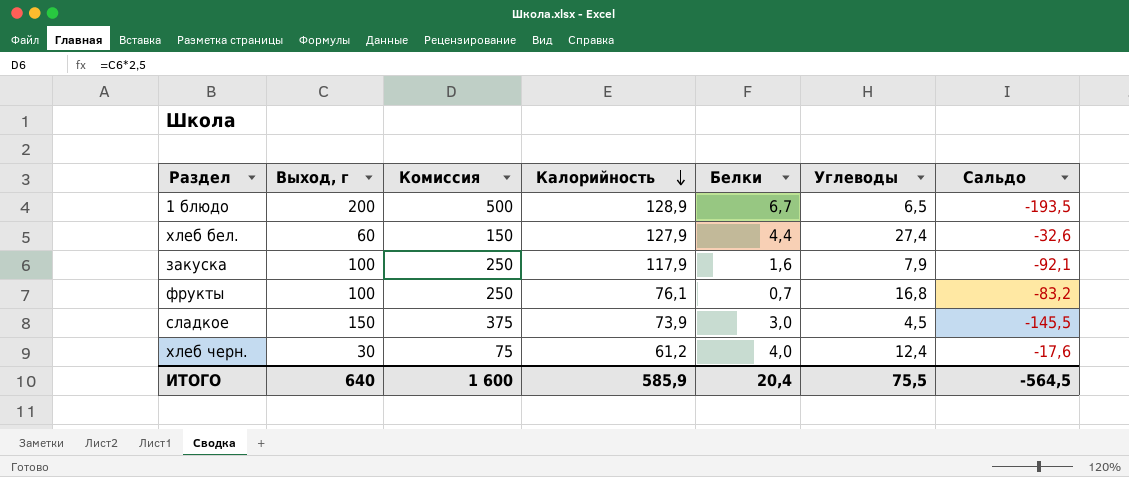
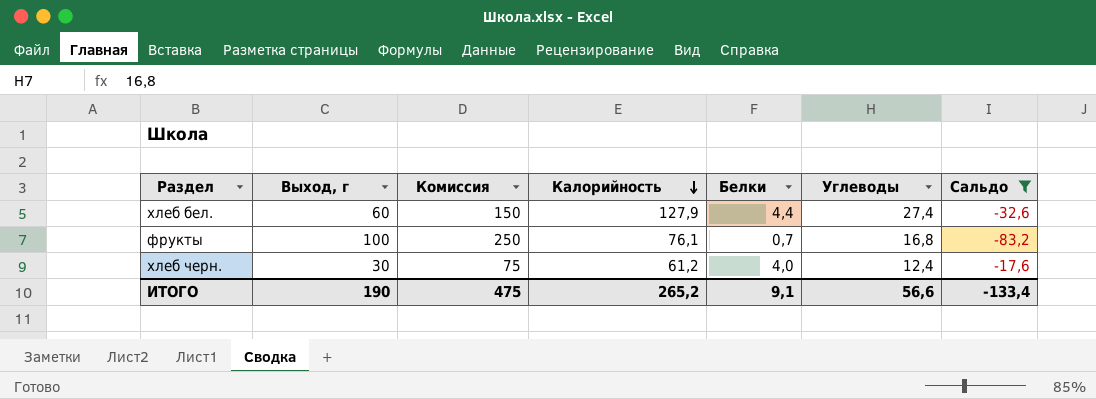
filter: none -> Сальдо >= -83,2
ИТОГО | Выход, г: 640 -> 190
ИТОГО | Комиссия: 1 600 -> 475
ИТОГО | Калорийность: 585,9 -> 265,2
ИТОГО | Белки: 20,4 -> 9,1
ИТОГО | Углеводы: 75,5 -> 56,6
ИТОГО | Сальдо: -564,5 -> -133,4

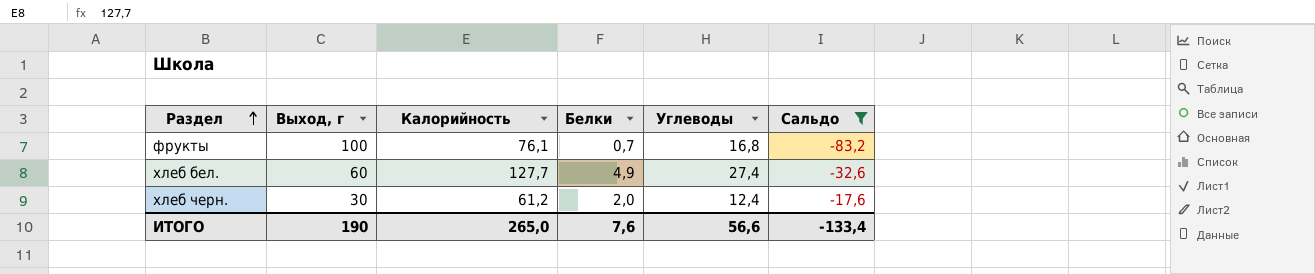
row order: Калорийность descending -> Раздел ascending
column Комиссия | formula: [Выход, г] * 2,5 -> none
хлеб бел. | Калорийность: 127,9 -> 127,7
хлеб бел. | Белки: 4,4 -> 4,9
хлеб черн. | Белки: 4,0 -> 2,0
ИТОГО | Калорийность: 265,2 -> 265,0
ИТОГО | Белки: 9,1 -> 7,6

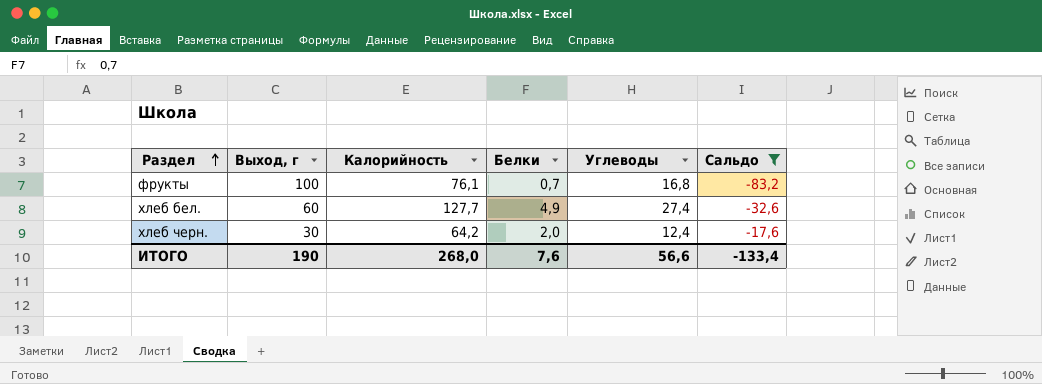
хлеб черн. | Калорийность: 61,2 -> 64,2
ИТОГО | Калорийность: 265,0 -> 268,0

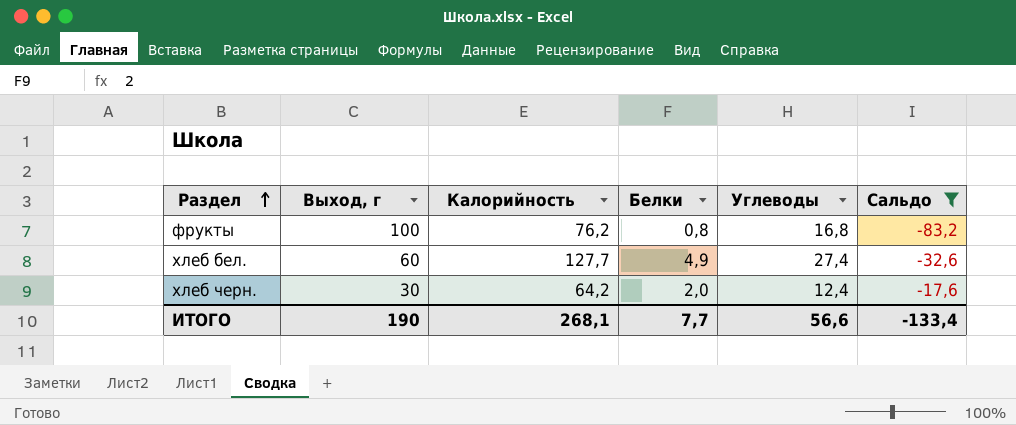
фрукты | Калорийность: 76,1 -> 76,2
фрукты | Белки: 0,7 -> 0,8
ИТОГО | Калорийность: 268,0 -> 268,1
ИТОГО | Белки: 7,6 -> 7,7

